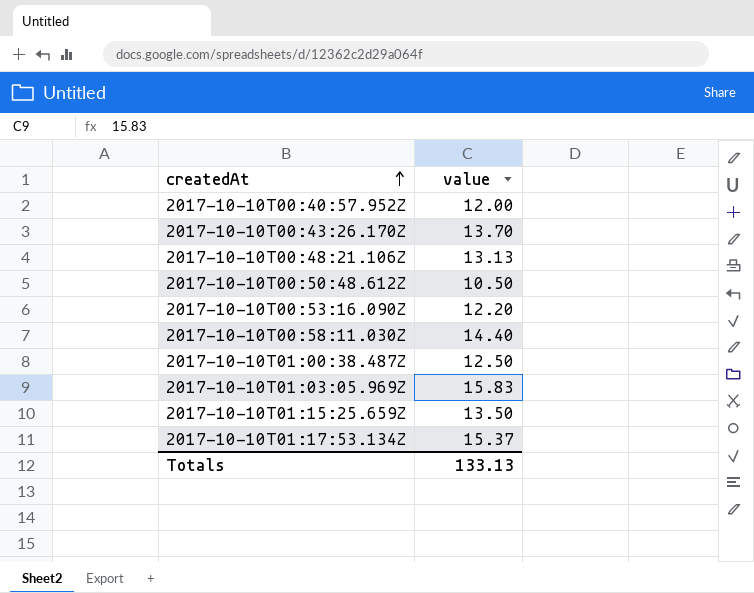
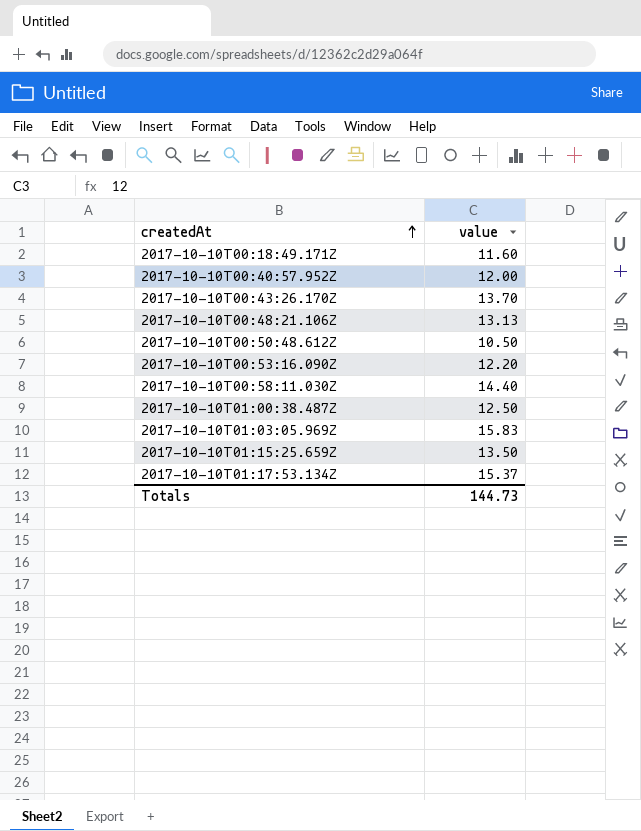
row 2017-10-10T00:18:49.171Z: none -> 11.60
Totals | value: 133.13 -> 144.73

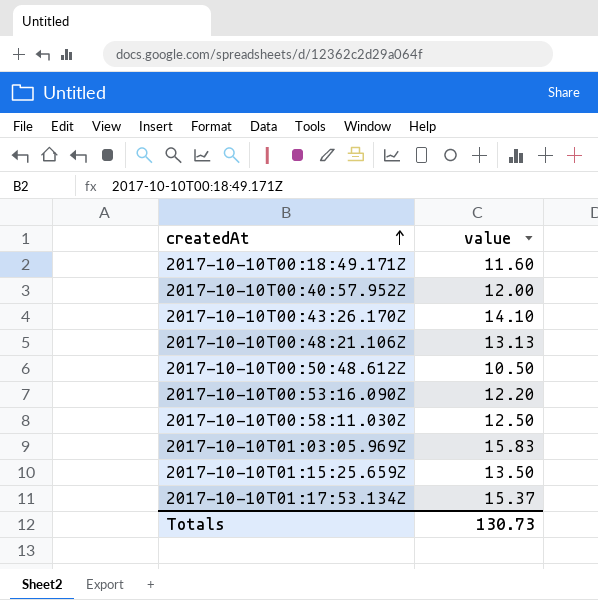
row 2017-10-10T01:00:38.487Z: 12.50 -> none
2017-10-10T00:43:26.170Z | value: 13.70 -> 14.10
2017-10-10T00:58:11.030Z | value: 14.40 -> 12.50
Totals | value: 144.73 -> 130.73

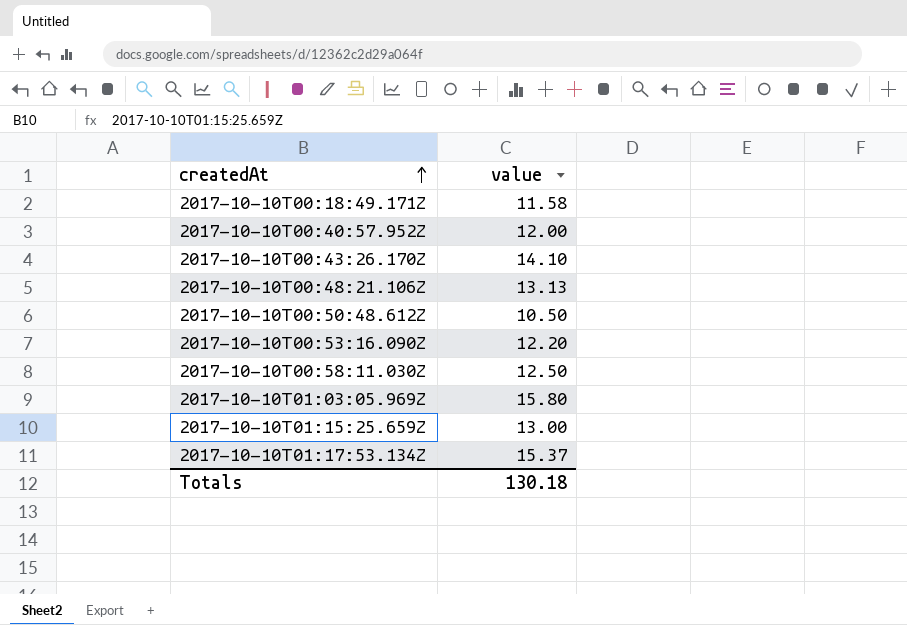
2017-10-10T00:18:49.171Z | value: 11.60 -> 11.58
2017-10-10T01:03:05.969Z | value: 15.83 -> 15.80
2017-10-10T01:15:25.659Z | value: 13.50 -> 13.00
Totals | value: 130.73 -> 130.18

